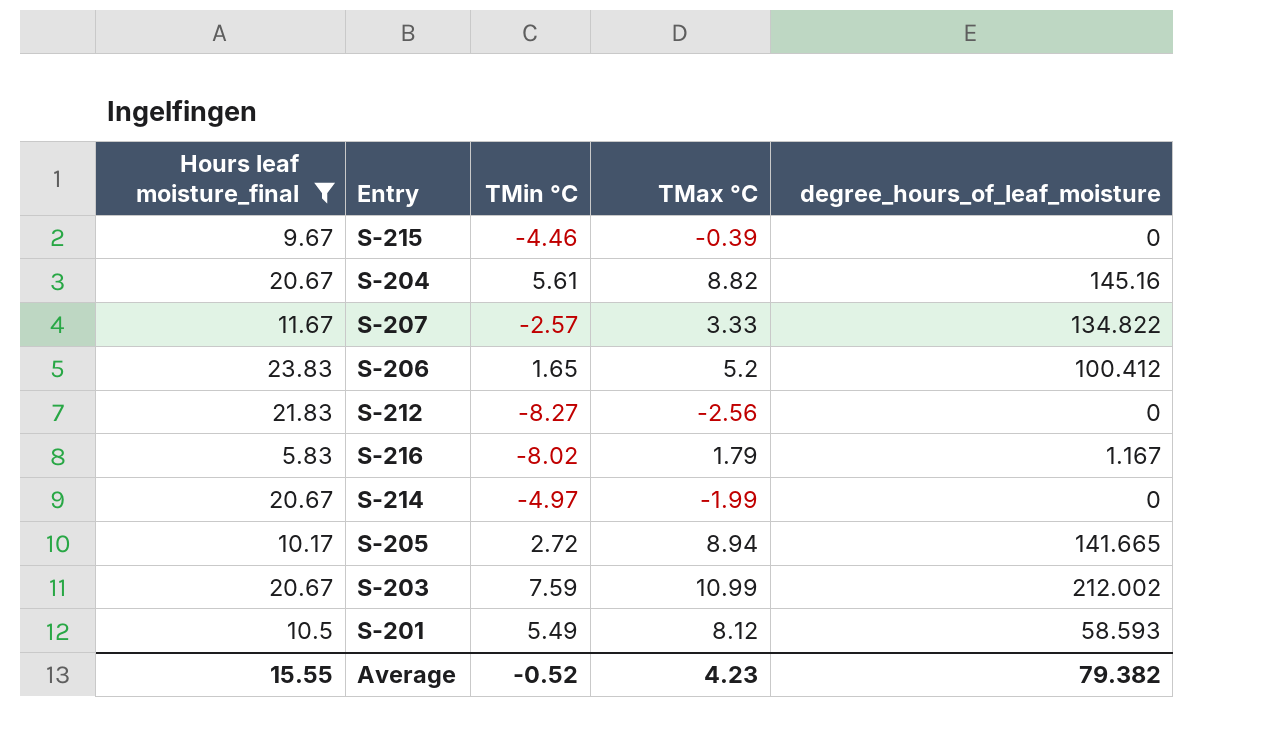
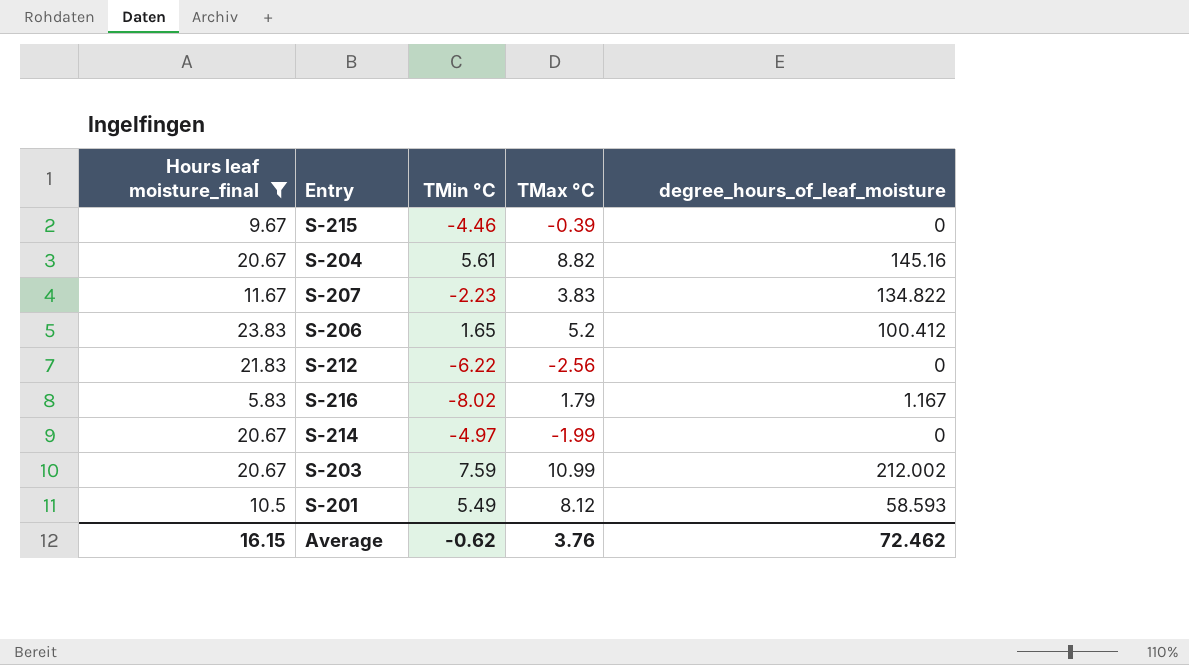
row S-205: 10.17 | 2.72 | 8.94 | 141.665 -> none
S-207 | TMin °C: -2.57 -> -2.23
S-207 | TMax °C: 3.33 -> 3.83
S-212 | TMin °C: -8.27 -> -6.22
Average | Hours leaf moisture_final: 15.55 -> 16.15
Average | TMin °C: -0.52 -> -0.62
Average | TMax °C: 4.23 -> 3.76
Average | degree_hours_of_leaf_moisture: 79.382 -> 72.462

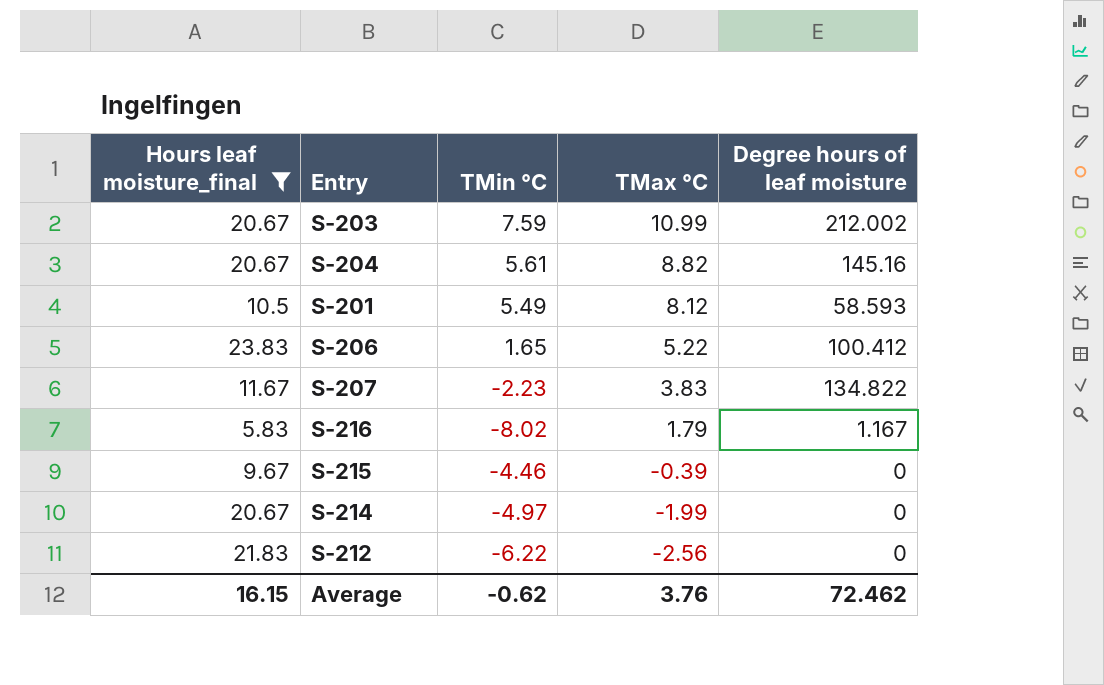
row order: none -> TMax °C descending
column name: degree_hours_of_leaf_moisture -> Degree hours of leaf moisture
S-206 | TMax °C: 5.2 -> 5.22

